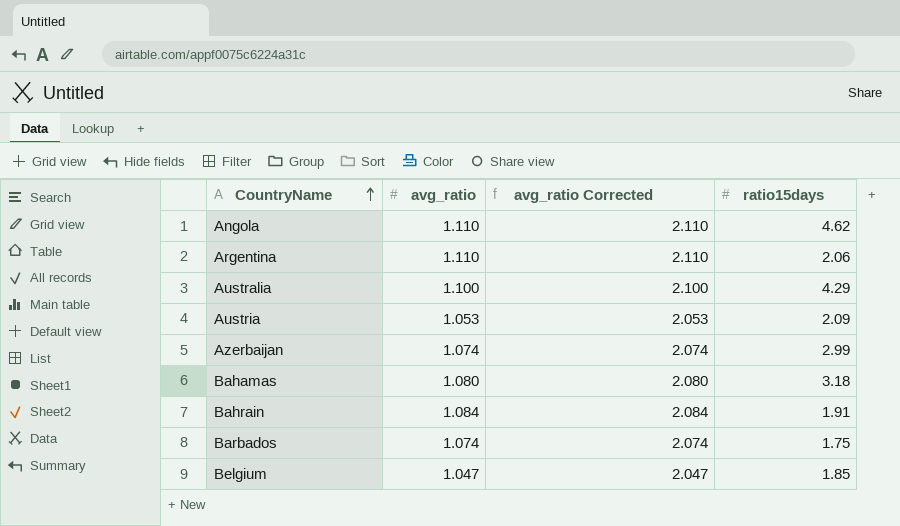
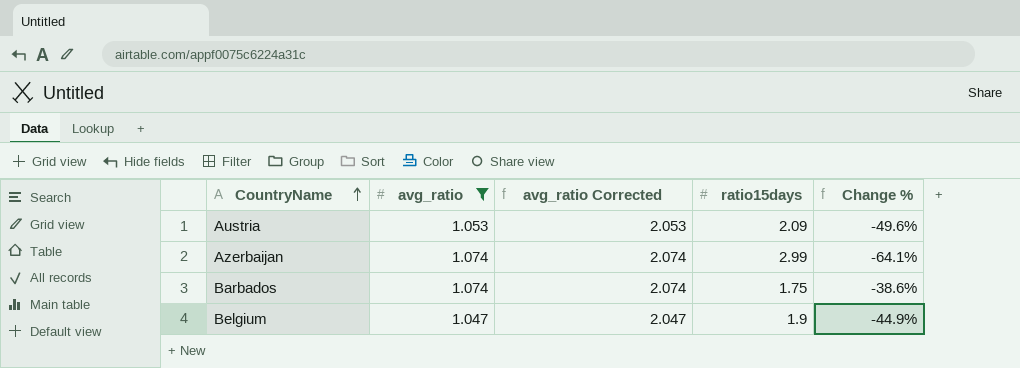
filter: none -> avg_ratio <= 1.074
column Change % | formula: none -> ([avg_ratio] - [ratio15days]) / [ratio15days]
Belgium | ratio15days: 1.85 -> 1.9

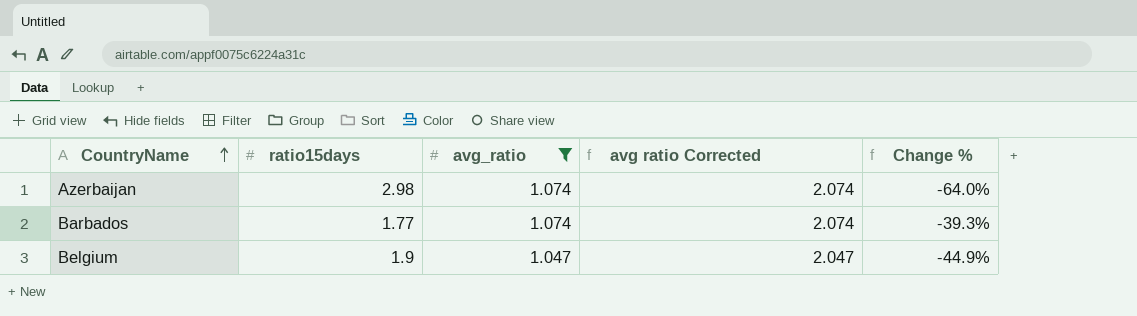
column ratio15days | position: 4 -> 2
column name: avg_ratio Corrected -> avg ratio Corrected
row Austria: 1.053 | 2.053 | 2.09 | -49.6% -> none
Azerbaijan | ratio15days: 2.99 -> 2.98
Azerbaijan | Change %: -64.1% -> -64.0%
Barbados | ratio15days: 1.75 -> 1.77
Barbados | Change %: -38.6% -> -39.3%

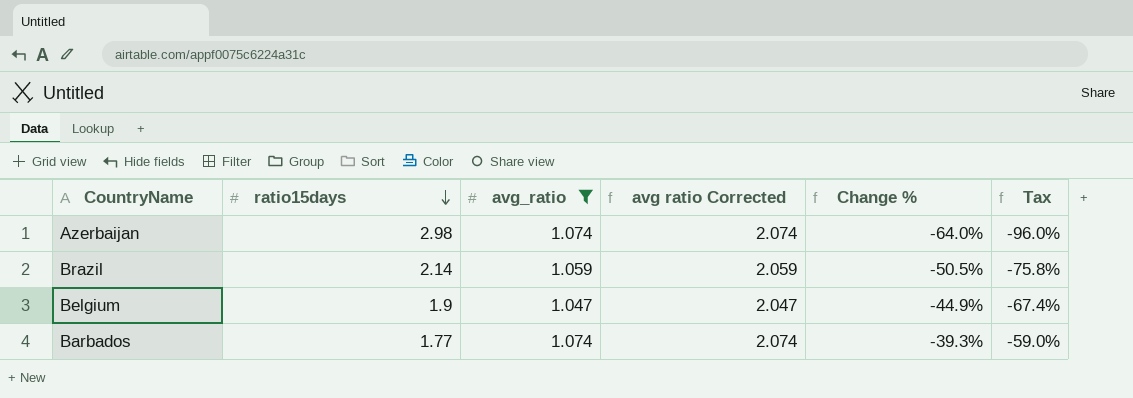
row order: CountryName ascending -> ratio15days descending
column Tax | formula: none -> [Change %] * 1.5
row Brazil: none -> 2.14 | 1.059 | 2.059 | -50.5% | -75.8%

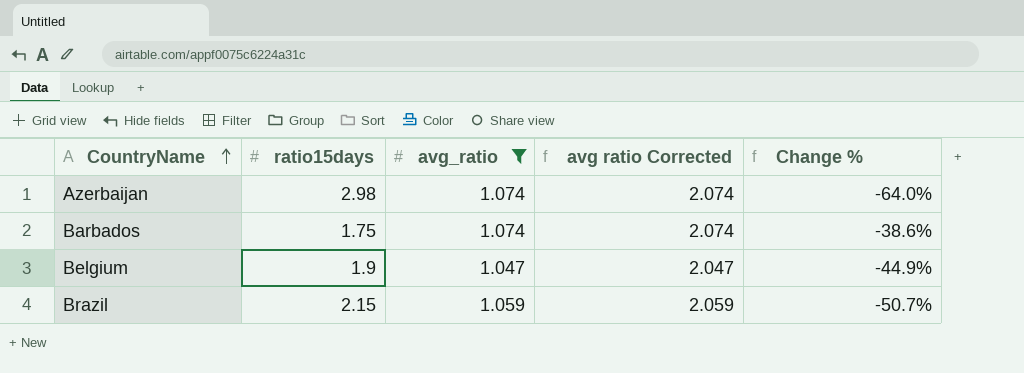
row order: ratio15days descending -> CountryName ascending
column Tax | formula: [Change %] * 1.5 -> none
Barbados | ratio15days: 1.77 -> 1.75
Barbados | Change %: -39.3% -> -38.6%
Brazil | ratio15days: 2.14 -> 2.15
Brazil | Change %: -50.5% -> -50.7%

